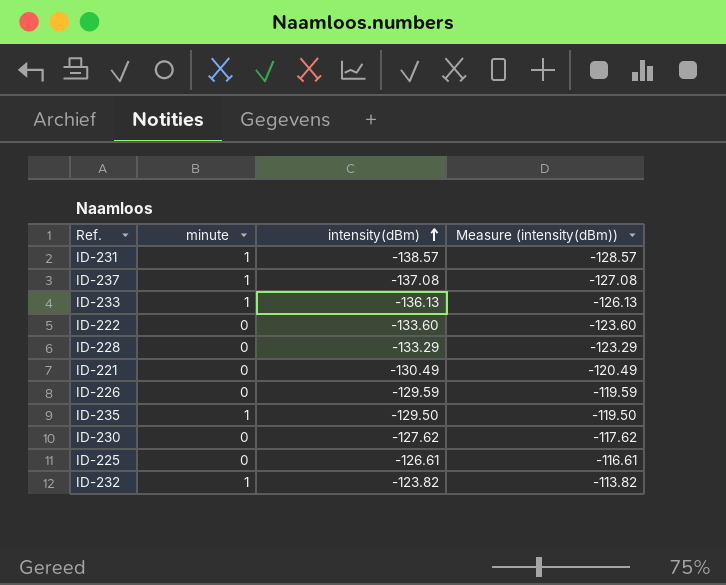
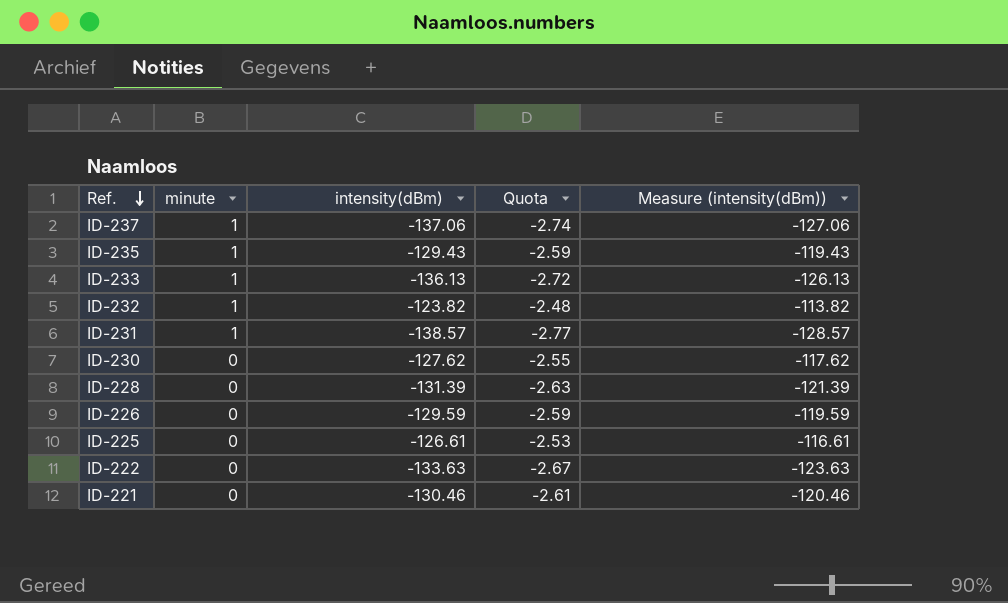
row order: intensity(dBm) ascending -> Ref. descending
column Quota | formula: none -> [intensity(dBm)] * 0.02
ID-237 | intensity(dBm): -137.08 -> -137.06
ID-237 | Measure (intensity(dBm)): -127.08 -> -127.06
ID-235 | intensity(dBm): -129.50 -> -129.43
ID-235 | Measure (intensity(dBm)): -119.50 -> -119.43
ID-228 | intensity(dBm): -133.29 -> -131.39
ID-228 | Measure (intensity(dBm)): -123.29 -> -121.39
ID-222 | intensity(dBm): -133.60 -> -133.63
ID-222 | Measure (intensity(dBm)): -123.60 -> -123.63
ID-221 | intensity(dBm): -130.49 -> -130.46
ID-221 | Measure (intensity(dBm)): -120.49 -> -120.46

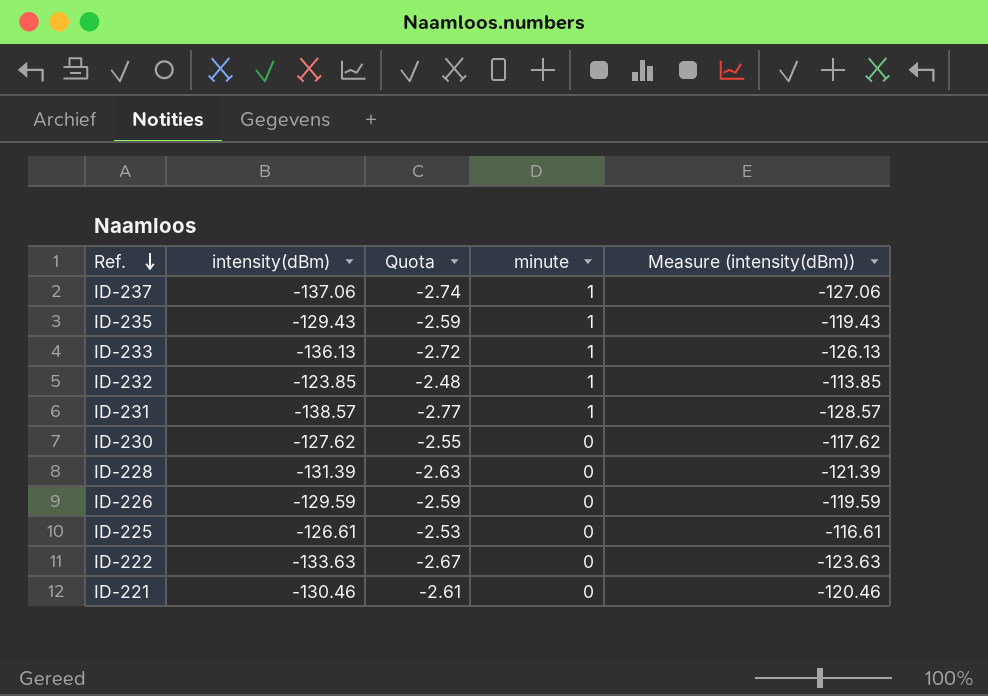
column minute | position: 2 -> 4
ID-232 | intensity(dBm): -123.82 -> -123.85
ID-232 | Measure (intensity(dBm)): -113.82 -> -113.85

